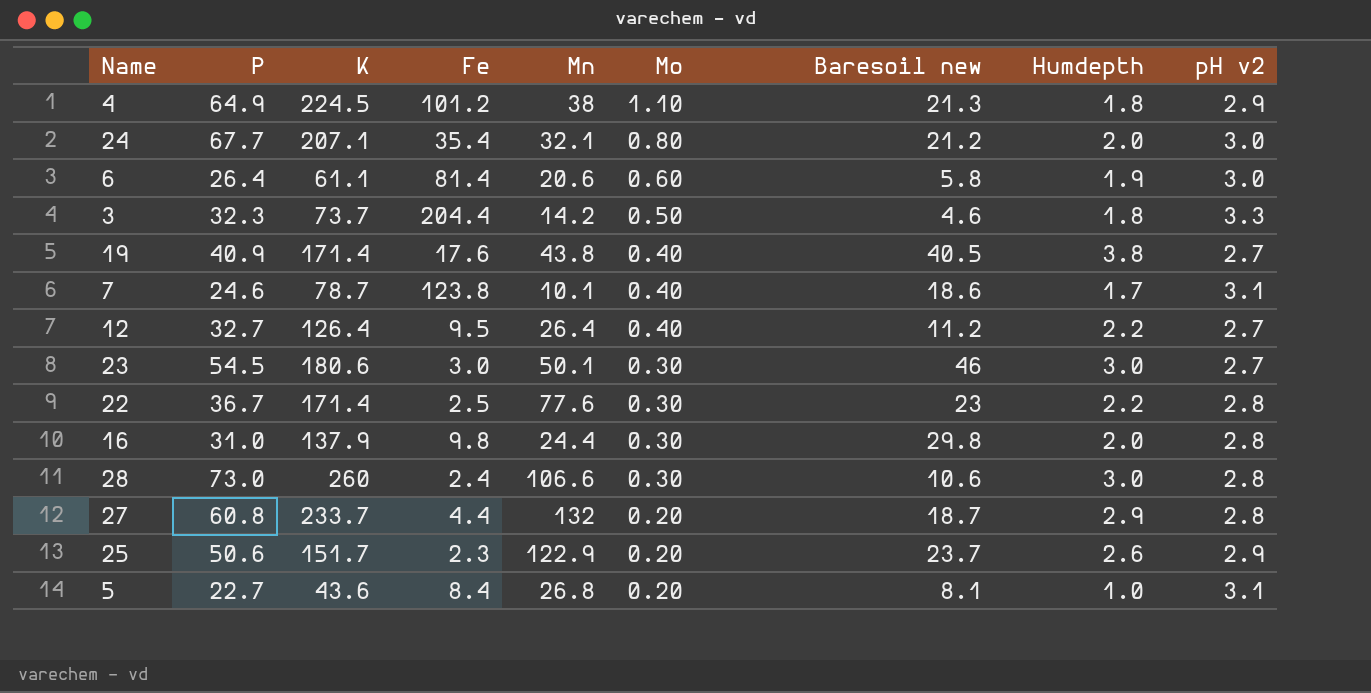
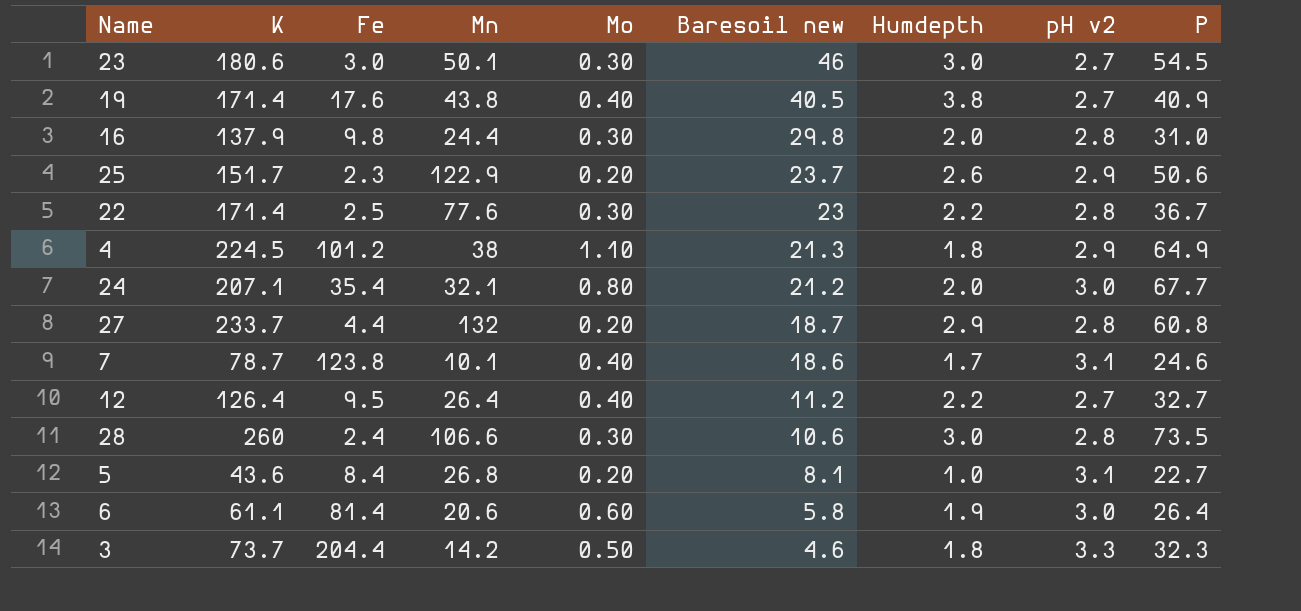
row order: Mo descending -> Baresoil new descending
column P | position: 2 -> 9
28 | P: 73.0 -> 73.5

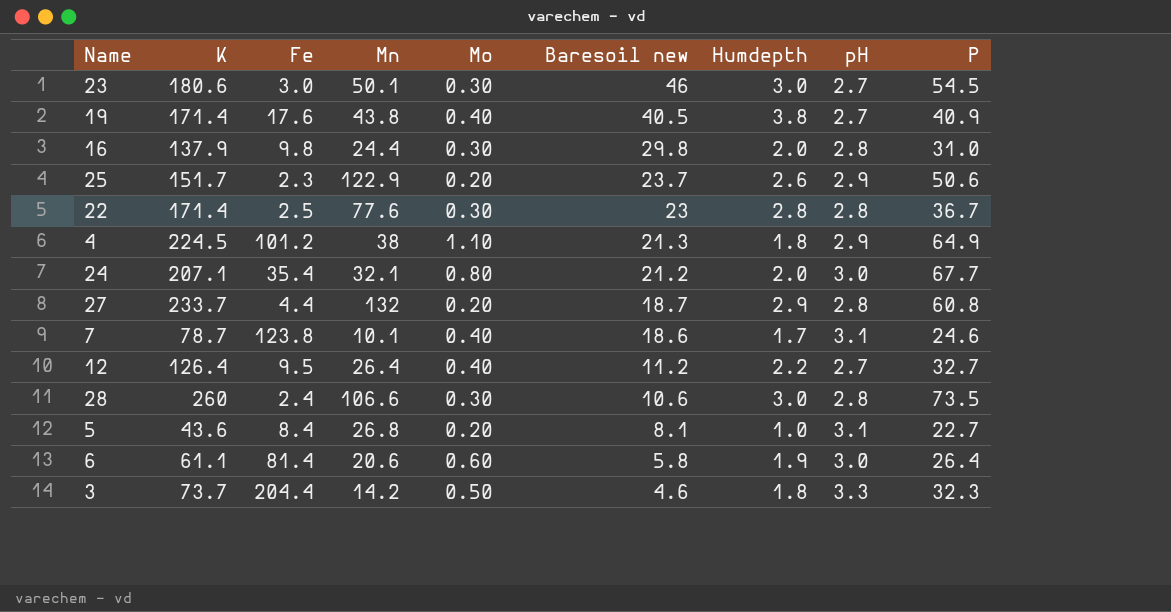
column name: pH v2 -> pH
22 | Humdepth: 2.2 -> 2.8

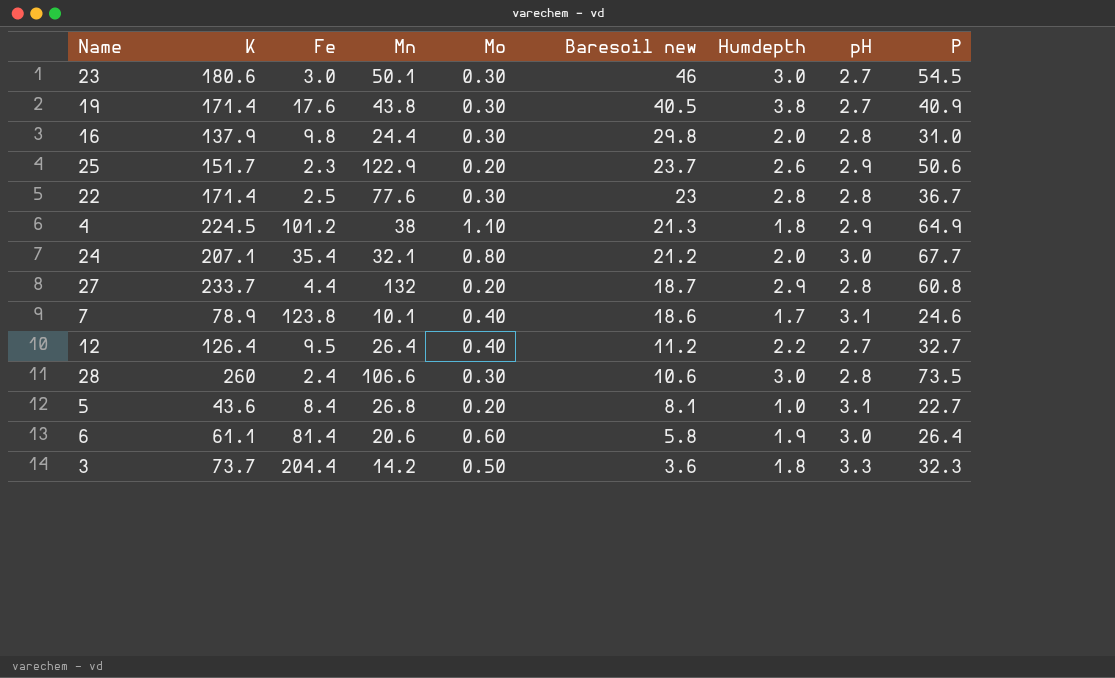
19 | Mo: 0.40 -> 0.30
7 | K: 78.7 -> 78.9
3 | Baresoil new: 4.6 -> 3.6

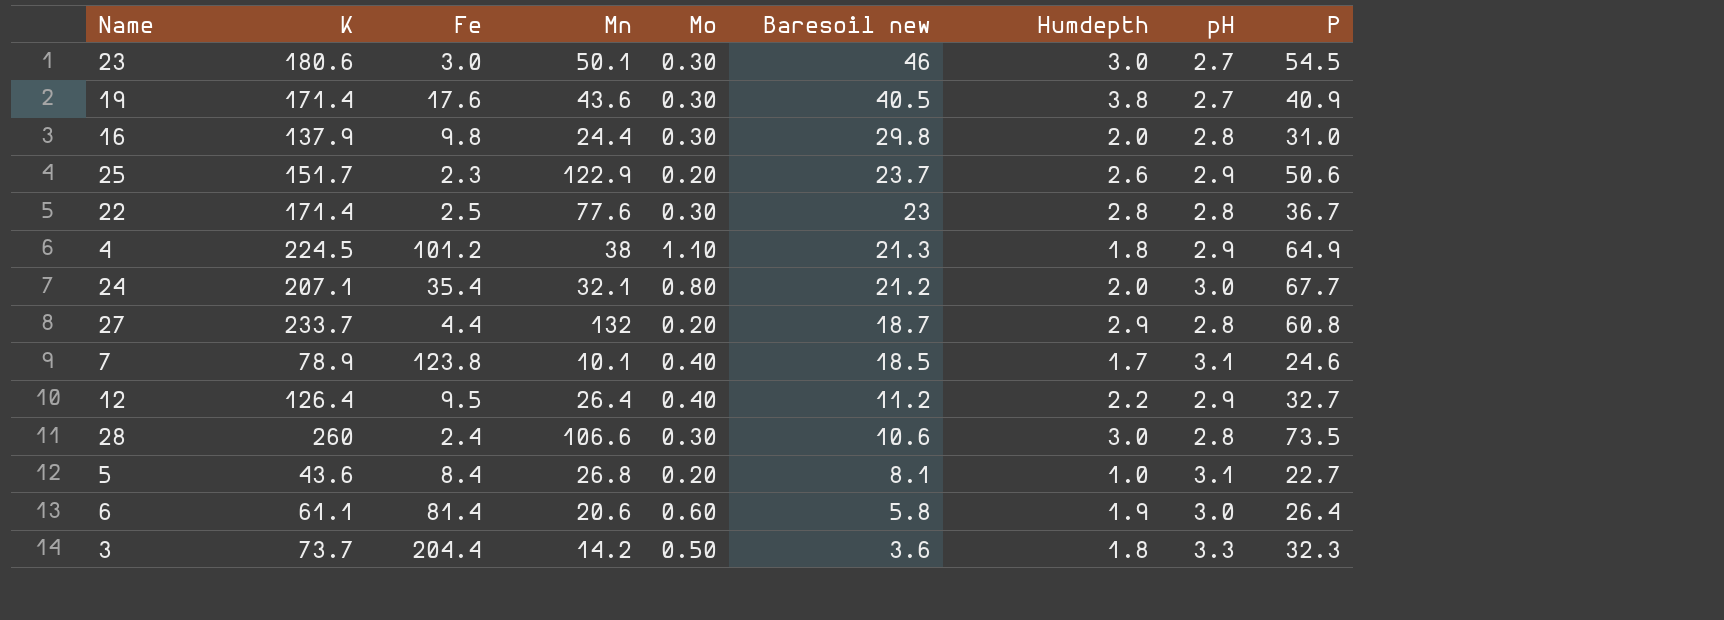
19 | Mn: 43.8 -> 43.6
7 | Baresoil new: 18.6 -> 18.5
12 | pH: 2.7 -> 2.9

